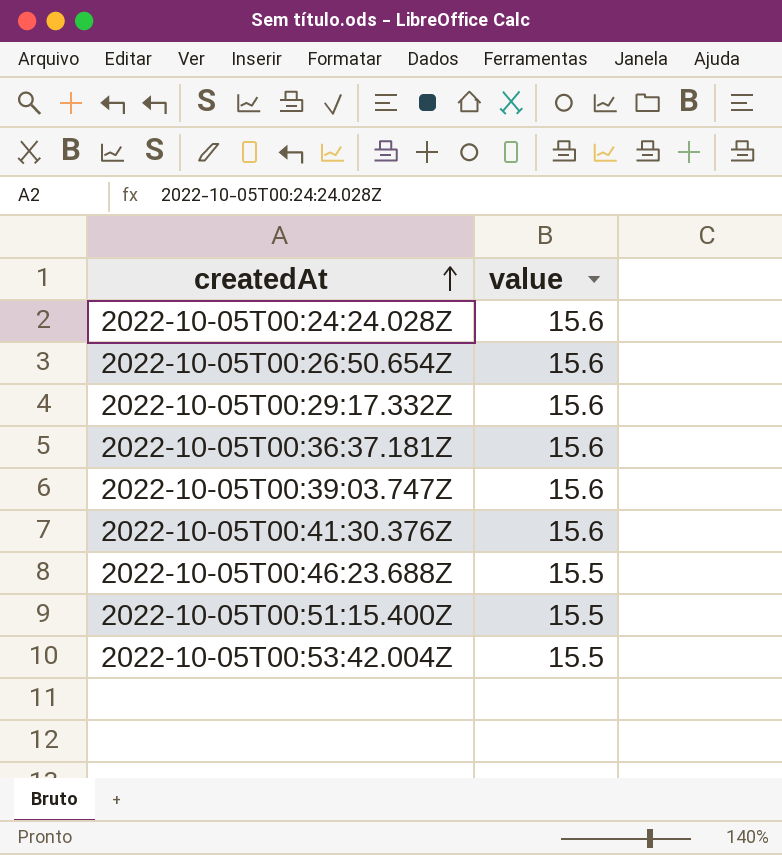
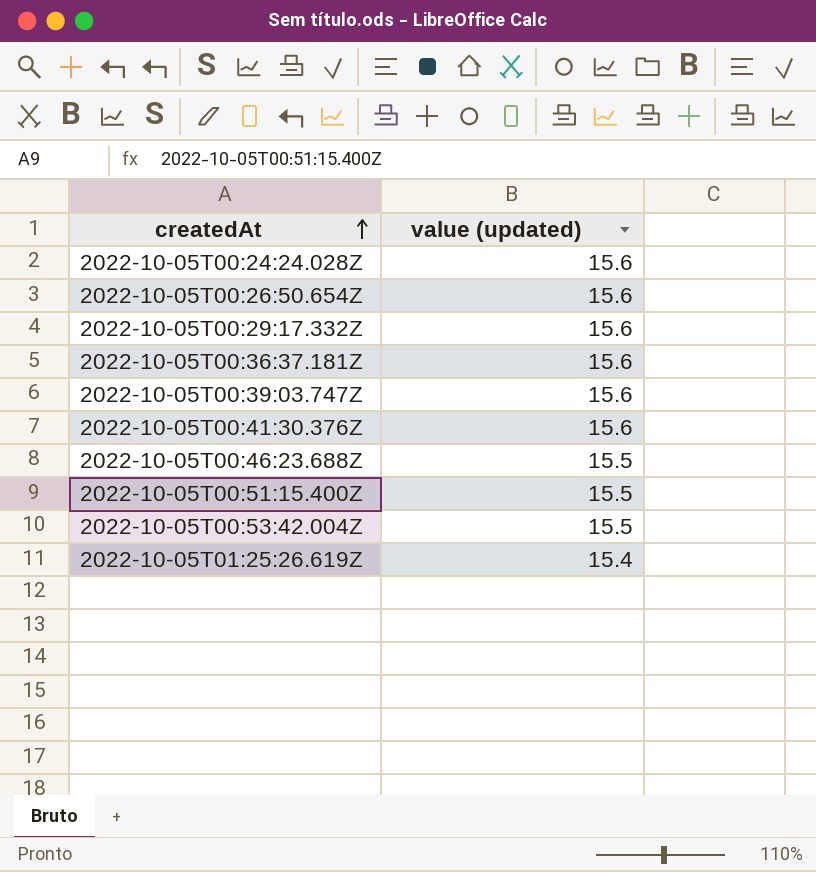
column name: value -> value (updated)
row 2022-10-05T01:25:26.619Z: none -> 15.4

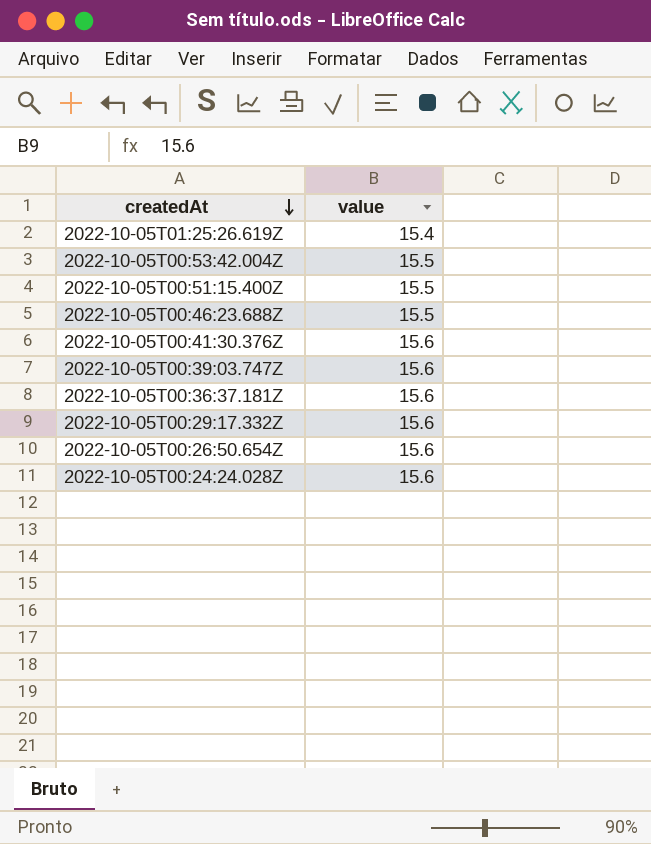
row order: createdAt ascending -> createdAt descending
column name: value (updated) -> value

